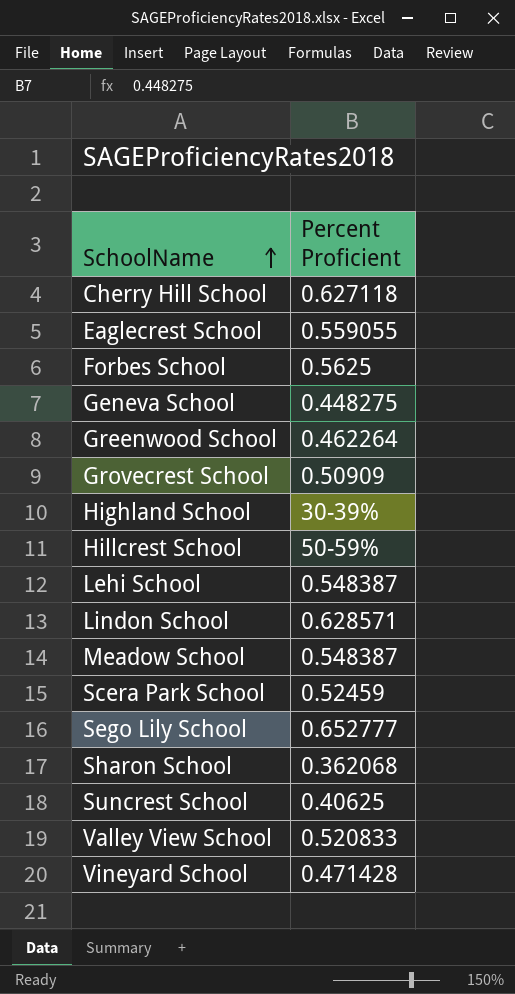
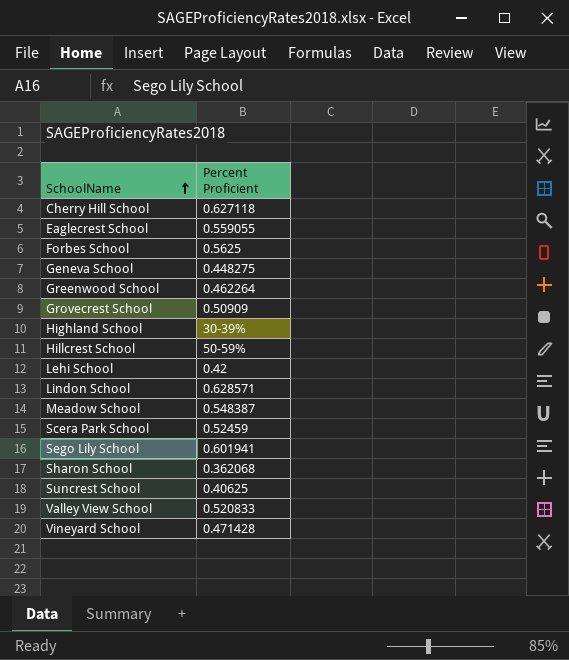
Lehi School | Percent Proficient: 0.548387 -> 0.42
Sego Lily School | Percent Proficient: 0.652777 -> 0.601941

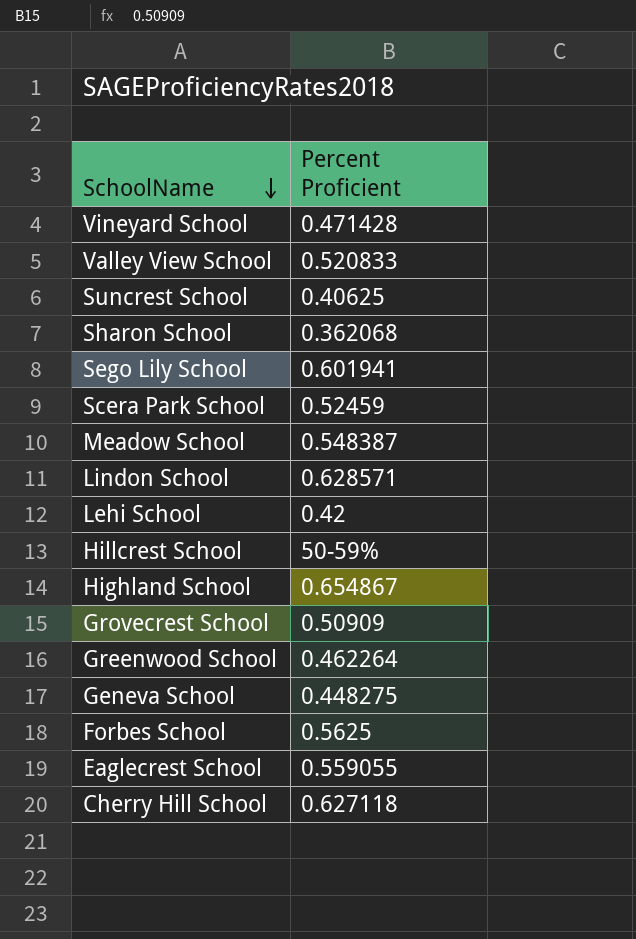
row order: SchoolName ascending -> SchoolName descending
Highland School | Percent Proficient: 30-39% -> 0.654867

